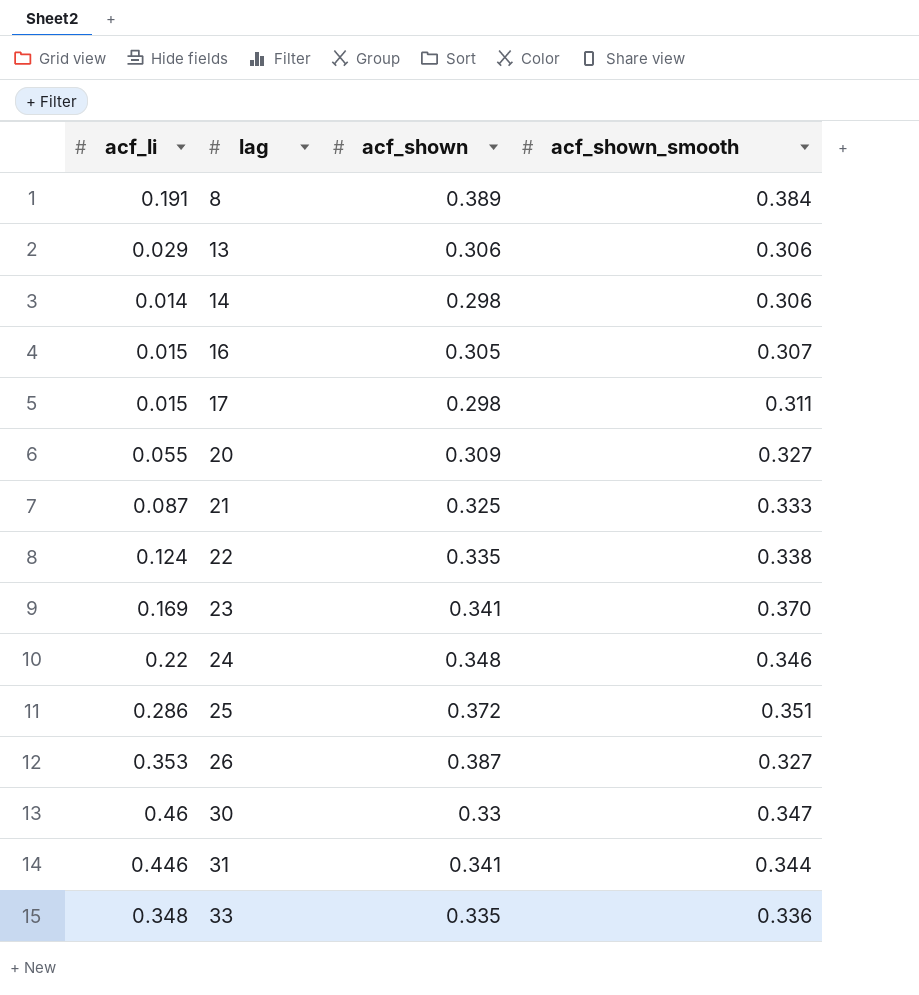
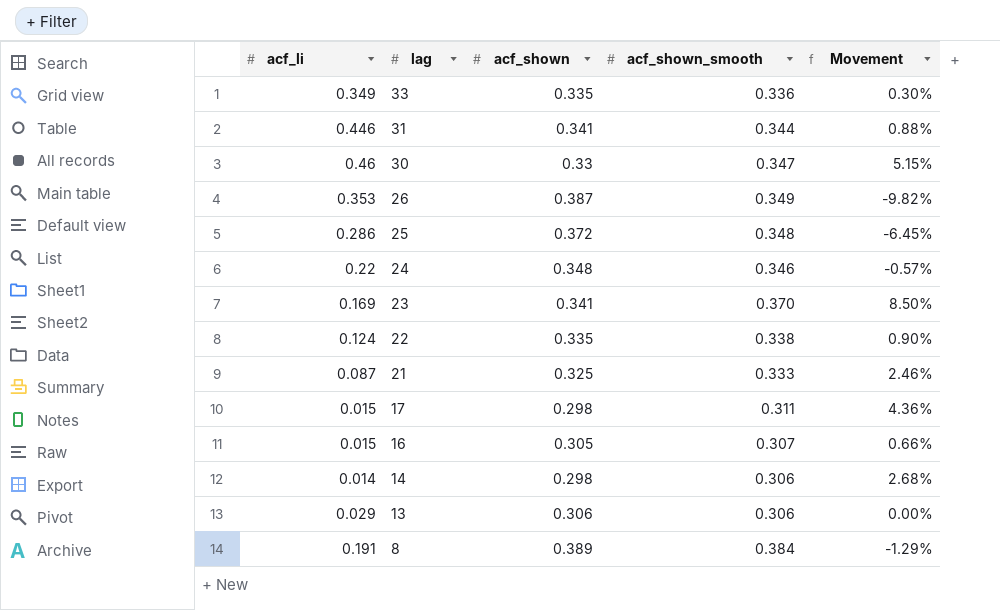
row order: lag ascending -> lag descending
column Movement | formula: none -> ([acf_shown_smooth] - [acf_shown]) / [acf_shown]
row 20: 0.055 | 0.309 | 0.327 -> none
33 | acf_li: 0.348 -> 0.349
26 | acf_shown_smooth: 0.327 -> 0.349
25 | acf_shown_smooth: 0.351 -> 0.348

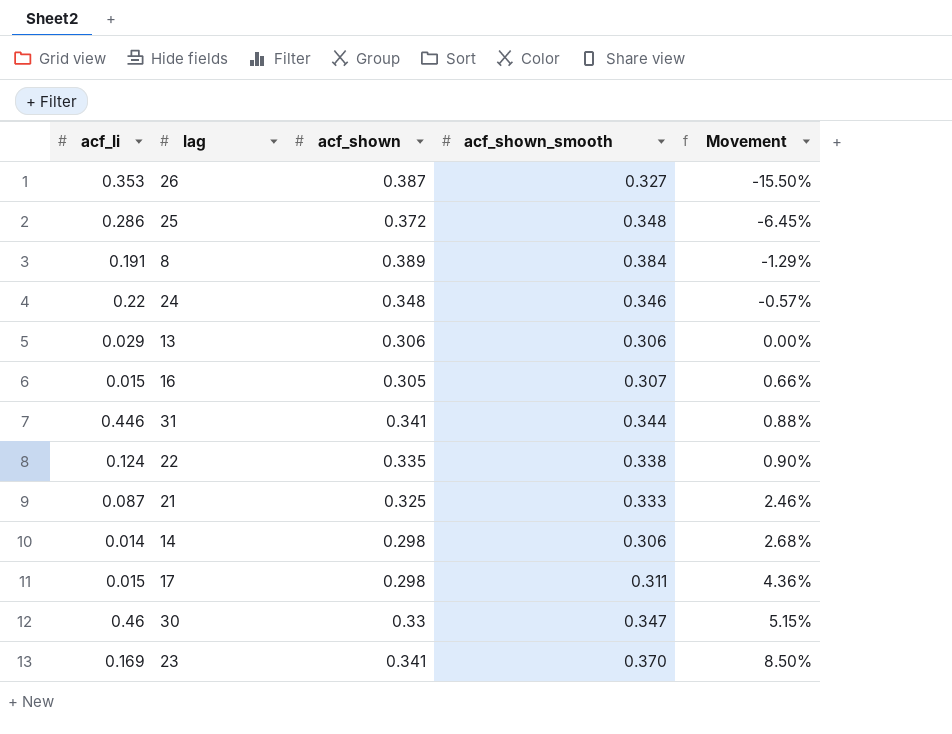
row order: lag descending -> Movement ascending
row 33: 0.349 | 0.335 | 0.336 | 0.30% -> none
26 | acf_shown_smooth: 0.349 -> 0.327
26 | Movement: -9.82% -> -15.50%

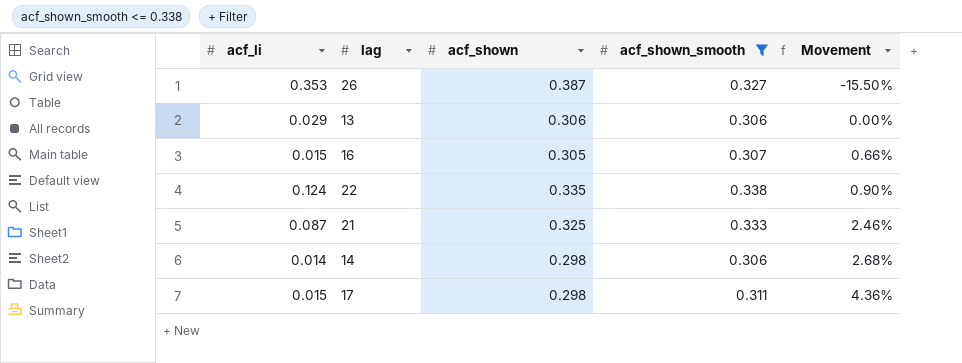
filter: none -> acf_shown_smooth <= 0.338

